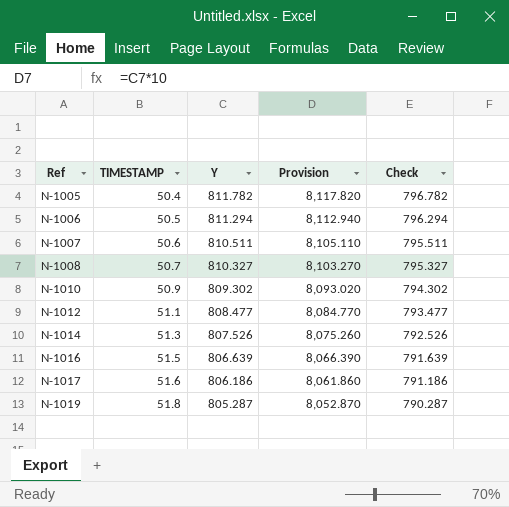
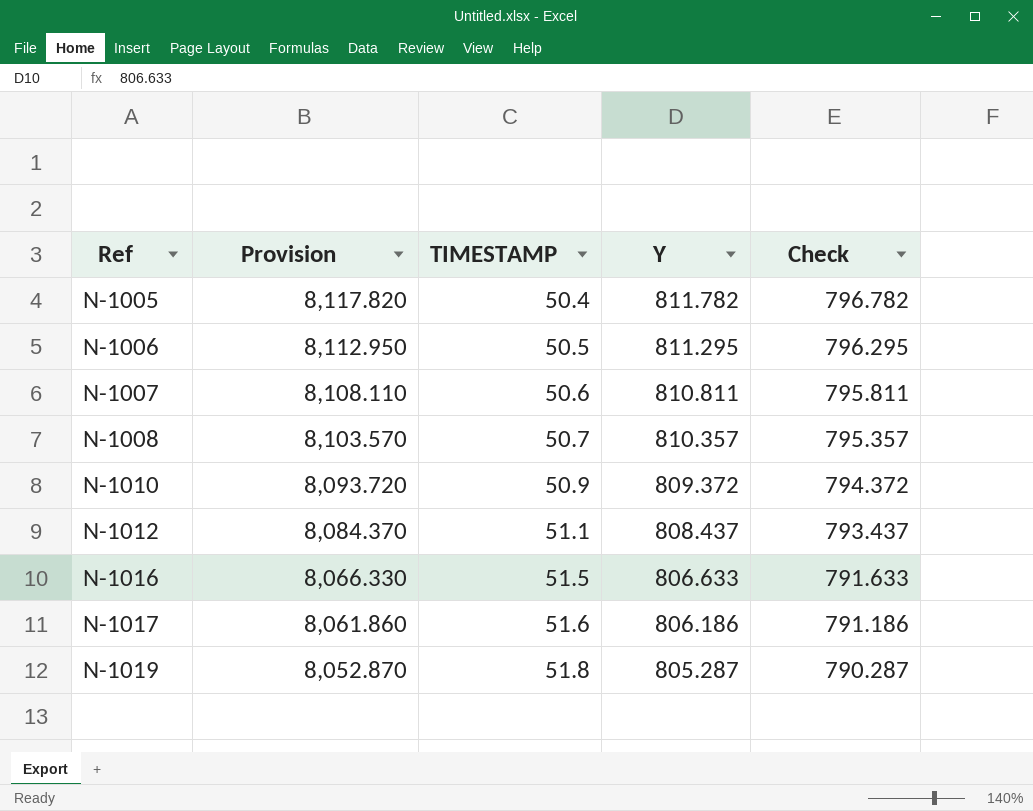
column Provision | position: 4 -> 2
row N-1014: 51.3 | 807.526 | 8,075.260 | 792.526 -> none
N-1006 | Provision: 8,112.940 -> 8,112.950
N-1006 | Y: 811.294 -> 811.295
N-1006 | Check: 796.294 -> 796.295
N-1007 | Provision: 8,105.110 -> 8,108.110
N-1007 | Y: 810.511 -> 810.811
N-1007 | Check: 795.511 -> 795.811
N-1008 | Provision: 8,103.270 -> 8,103.570
N-1008 | Y: 810.327 -> 810.357
N-1008 | Check: 795.327 -> 795.357
N-1010 | Provision: 8,093.020 -> 8,093.720
N-1010 | Y: 809.302 -> 809.372
N-1010 | Check: 794.302 -> 794.372
N-1012 | Provision: 8,084.770 -> 8,084.370
N-1012 | Y: 808.477 -> 808.437
N-1012 | Check: 793.477 -> 793.437
N-1016 | Provision: 8,066.390 -> 8,066.330
N-1016 | Y: 806.639 -> 806.633
N-1016 | Check: 791.639 -> 791.633

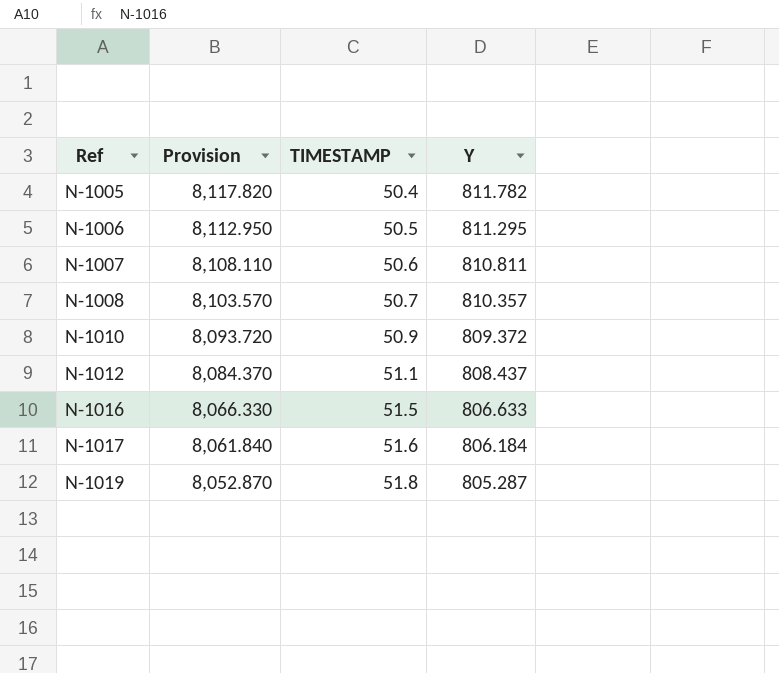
column Check | formula: [Y] - 15 -> none
N-1017 | Provision: 8,061.860 -> 8,061.840
N-1017 | Y: 806.186 -> 806.184

